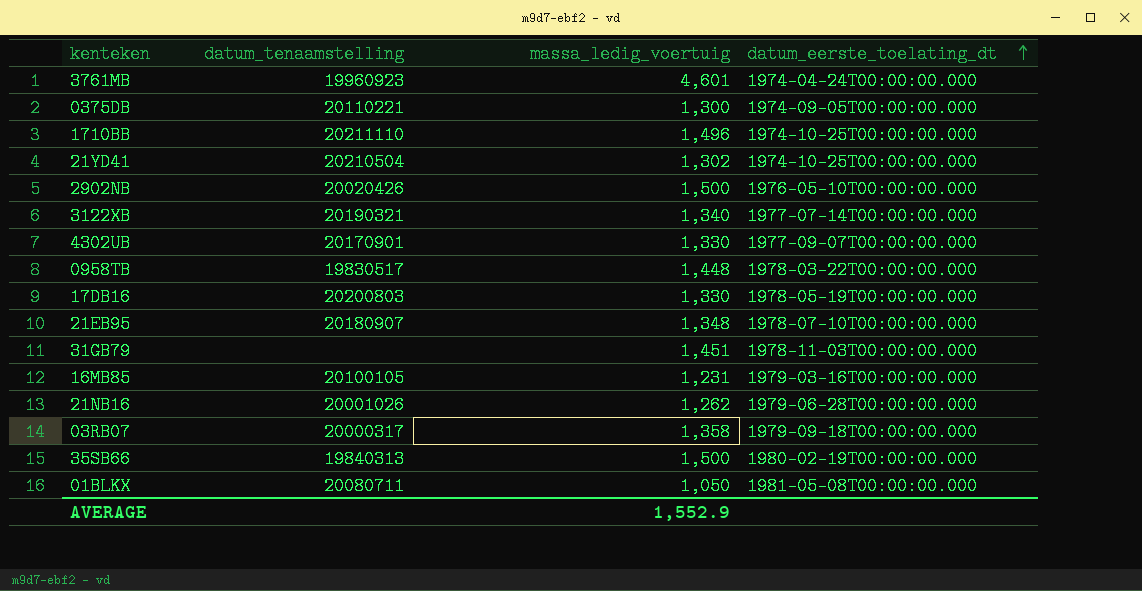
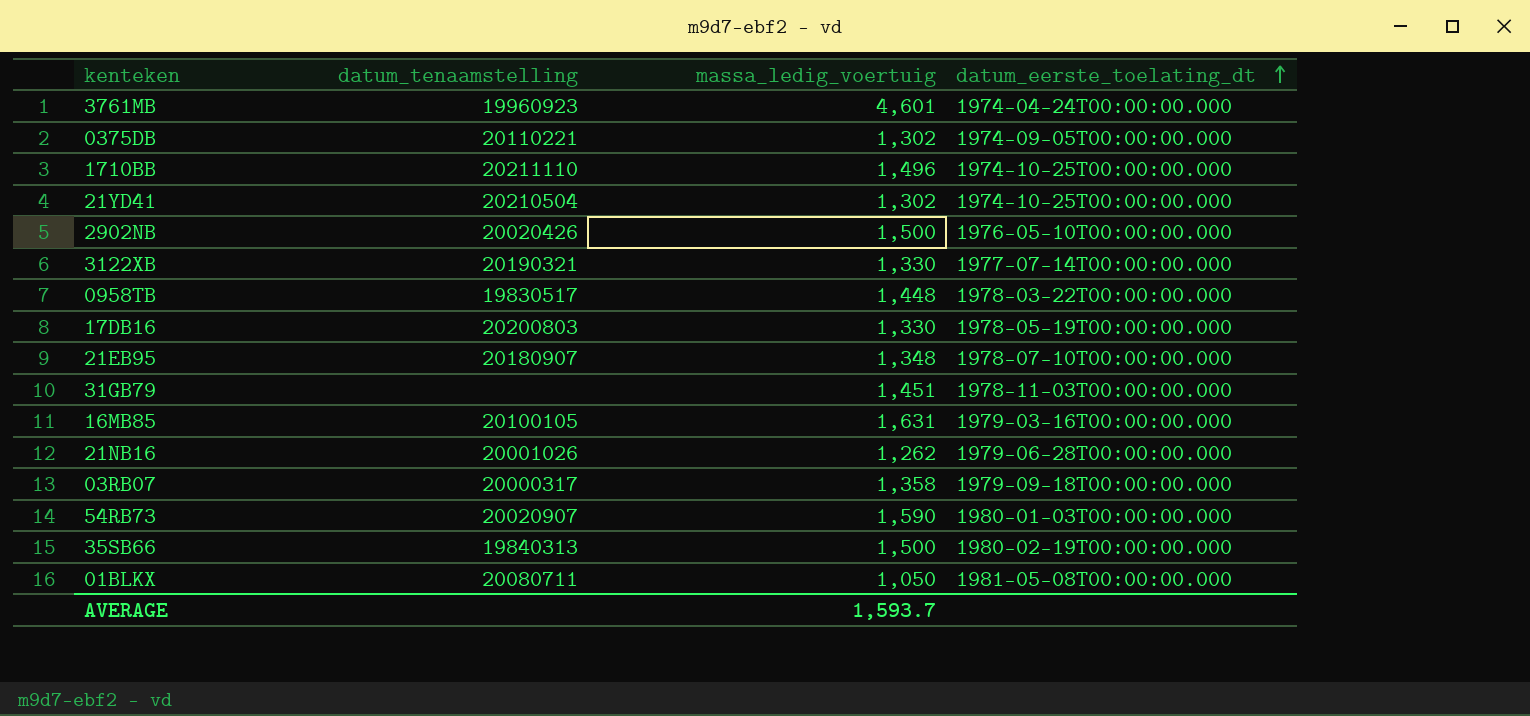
row 4302UB: 20170901 | 1,330 | 1977-09-07T00:00:00.000 -> none
0375DB | massa_ledig_voertuig: 1,300 -> 1,302
3122XB | massa_ledig_voertuig: 1,340 -> 1,330
16MB85 | massa_ledig_voertuig: 1,231 -> 1,631
row 54RB73: none -> 20020907 | 1,590 | 1980-01-03T00:00:00.000
AVERAGE | massa_ledig_voertuig: 1,552.9 -> 1,593.7

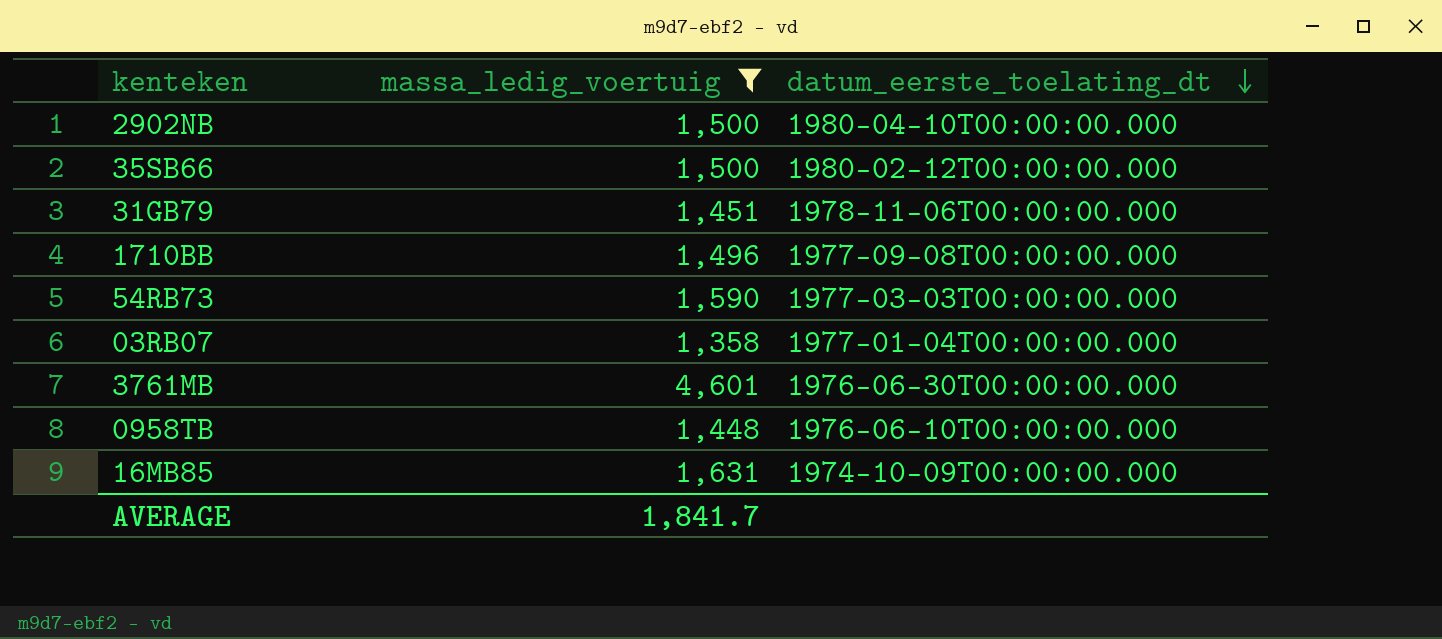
filter: none -> massa_ledig_voertuig >= 1,358
row order: datum_eerste_toelating_dt ascending -> datum_eerste_toelating_dt descending
column datum_tenaamstelling | position: 2 -> none
2902NB | datum_eerste_toelating_dt: 1976-05-10T00:00:00.000 -> 1980-04-10T00:00:00.000
35SB66 | datum_eerste_toelating_dt: 1980-02-19T00:00:00.000 -> 1980-02-12T00:00:00.000
31GB79 | datum_eerste_toelating_dt: 1978-11-03T00:00:00.000 -> 1978-11-06T00:00:00.000
1710BB | datum_eerste_toelating_dt: 1974-10-25T00:00:00.000 -> 1977-09-08T00:00:00.000
54RB73 | datum_eerste_toelating_dt: 1980-01-03T00:00:00.000 -> 1977-03-03T00:00:00.000
03RB07 | datum_eerste_toelating_dt: 1979-09-18T00:00:00.000 -> 1977-01-04T00:00:00.000
3761MB | datum_eerste_toelating_dt: 1974-04-24T00:00:00.000 -> 1976-06-30T00:00:00.000
0958TB | datum_eerste_toelating_dt: 1978-03-22T00:00:00.000 -> 1976-06-10T00:00:00.000
16MB85 | datum_eerste_toelating_dt: 1979-03-16T00:00:00.000 -> 1974-10-09T00:00:00.000
AVERAGE | massa_ledig_voertuig: 1,593.7 -> 1,841.7

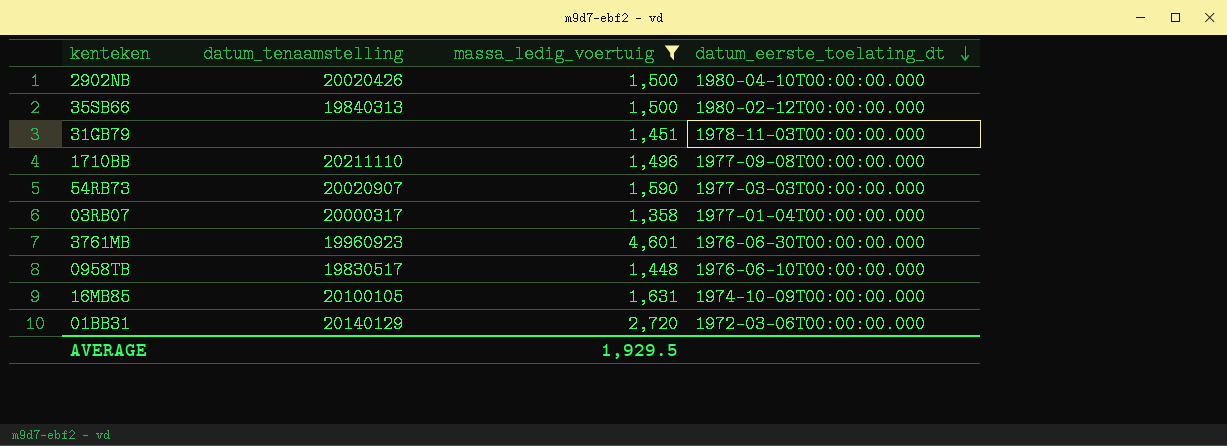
column datum_tenaamstelling | position: none -> 2
31GB79 | datum_eerste_toelating_dt: 1978-11-06T00:00:00.000 -> 1978-11-03T00:00:00.000
row 01BB31: none -> 20140129 | 2,720 | 1972-03-06T00:00:00.000
AVERAGE | massa_ledig_voertuig: 1,841.7 -> 1,929.5

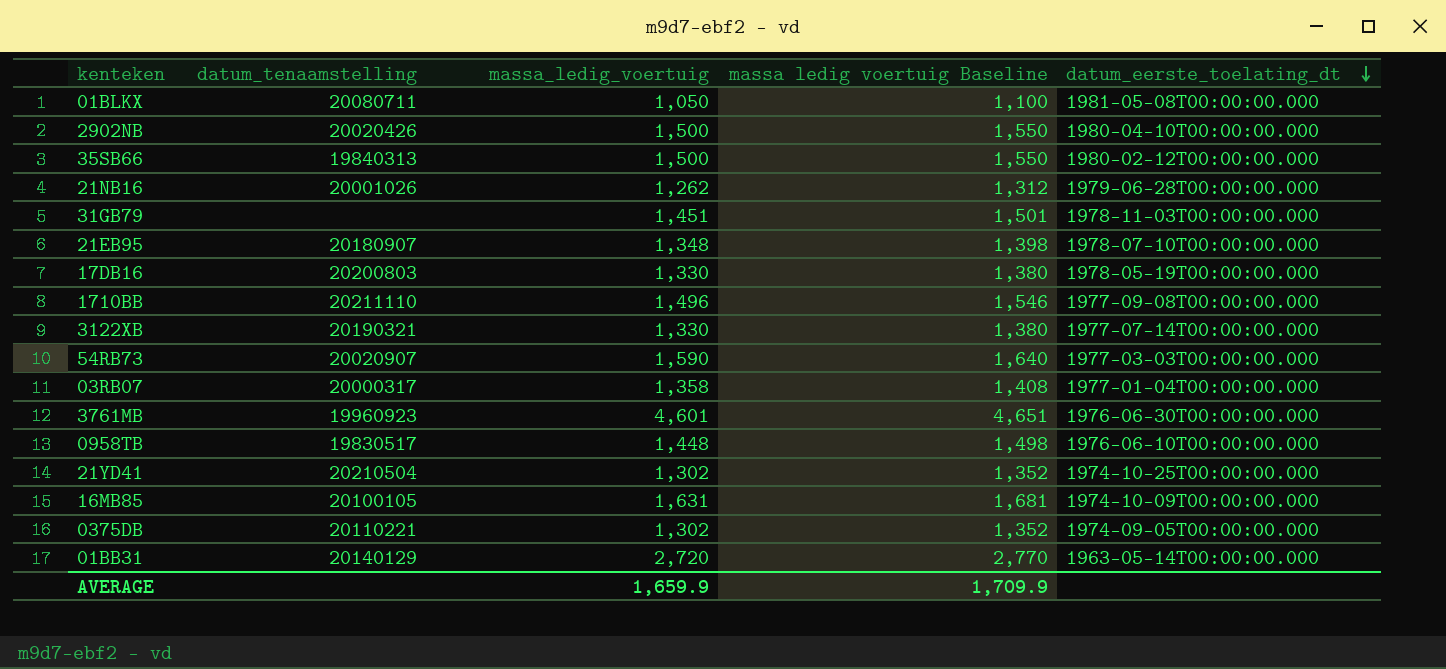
filter: massa_ledig_voertuig >= 1,358 -> none
column massa ledig voertuig Baseline | formula: none -> [massa_ledig_voertuig] + 50
01BB31 | datum_eerste_toelating_dt: 1972-03-06T00:00:00.000 -> 1963-05-14T00:00:00.000
AVERAGE | massa_ledig_voertuig: 1,929.5 -> 1,659.9

